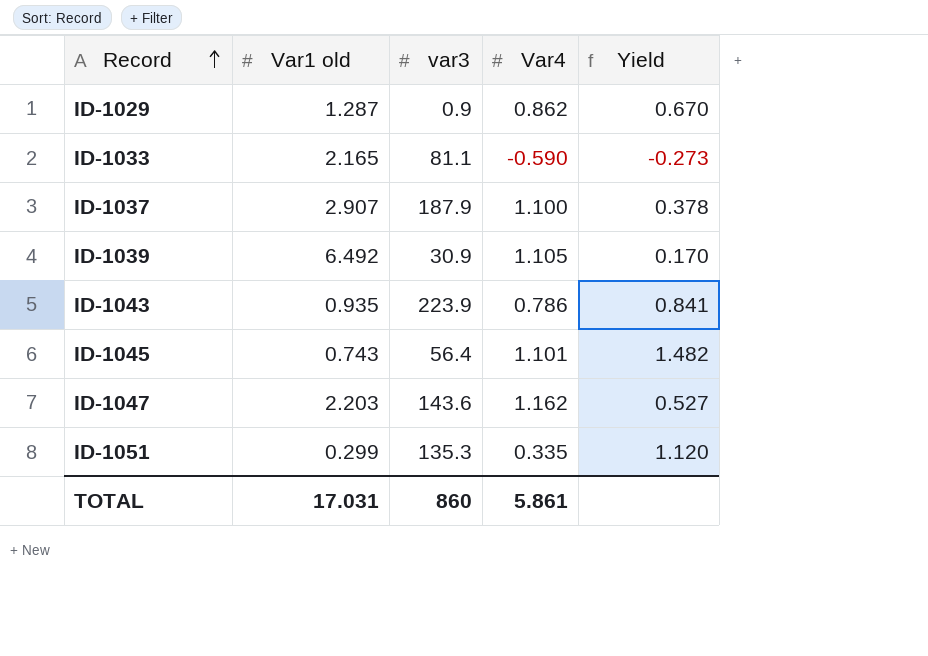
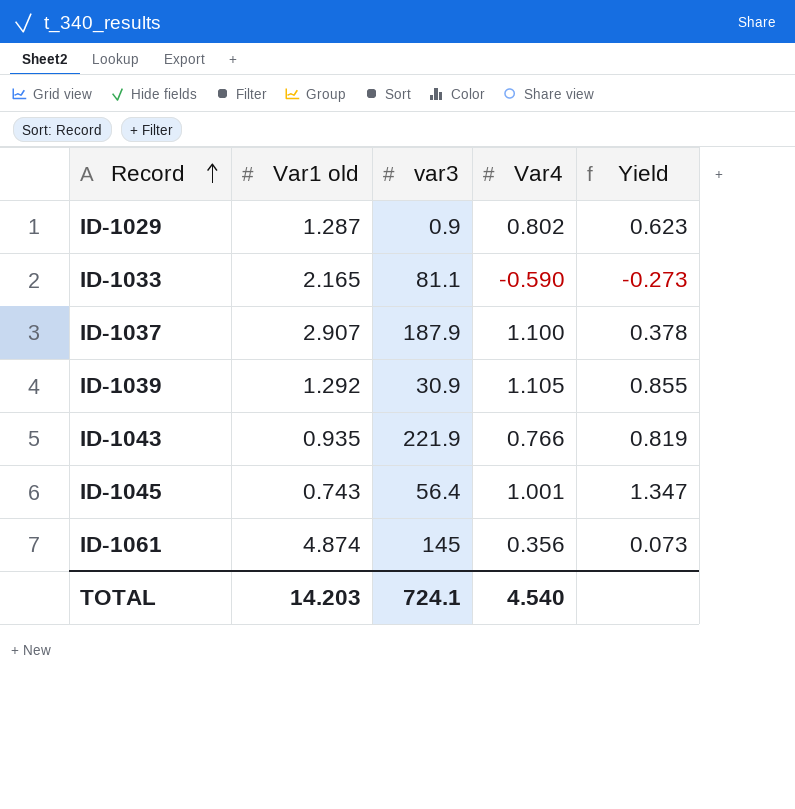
row ID-1047: 2.203 | 143.6 | 1.162 | 0.527 -> none
row ID-1051: 0.299 | 135.3 | 0.335 | 1.120 -> none
ID-1029 | Var4: 0.862 -> 0.802
ID-1029 | Yield: 0.670 -> 0.623
ID-1039 | Var1 old: 6.492 -> 1.292
ID-1039 | Yield: 0.170 -> 0.855
ID-1043 | var3: 223.9 -> 221.9
ID-1043 | Var4: 0.786 -> 0.766
ID-1043 | Yield: 0.841 -> 0.819
ID-1045 | Var4: 1.101 -> 1.001
ID-1045 | Yield: 1.482 -> 1.347
row ID-1061: none -> 4.874 | 145 | 0.356 | 0.073
TOTAL | Var1 old: 17.031 -> 14.203
TOTAL | var3: 860 -> 724.1
TOTAL | Var4: 5.861 -> 4.540

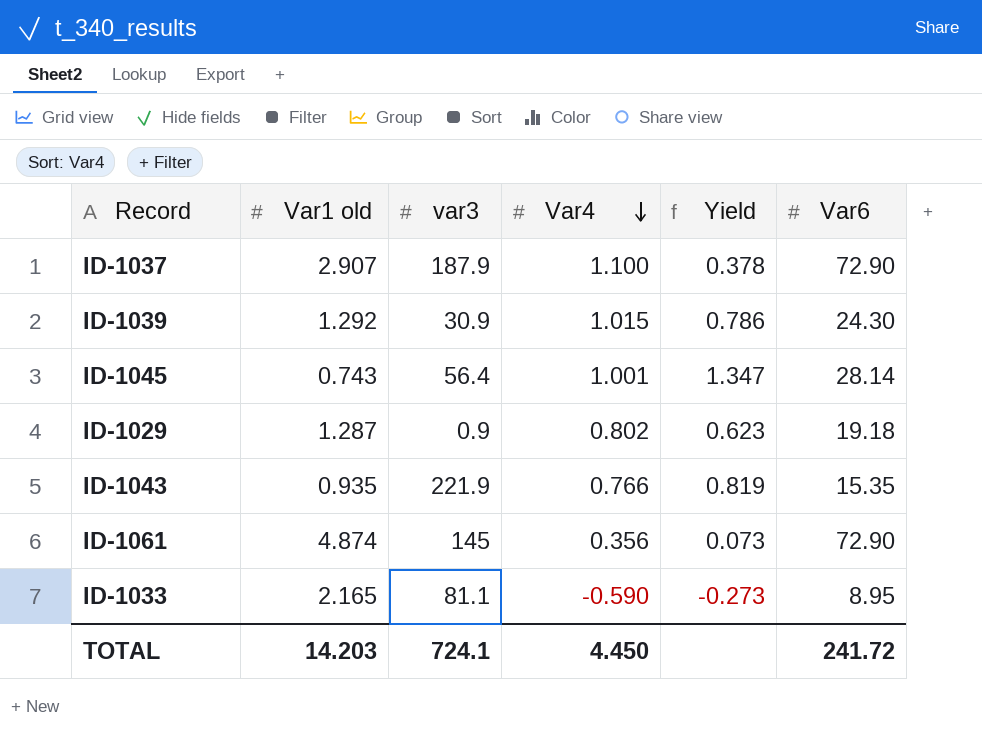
row order: Record ascending -> Var4 descending
column Var6 | position: none -> 6
ID-1039 | Var4: 1.105 -> 1.015
ID-1039 | Yield: 0.855 -> 0.786
TOTAL | Var4: 4.540 -> 4.450

